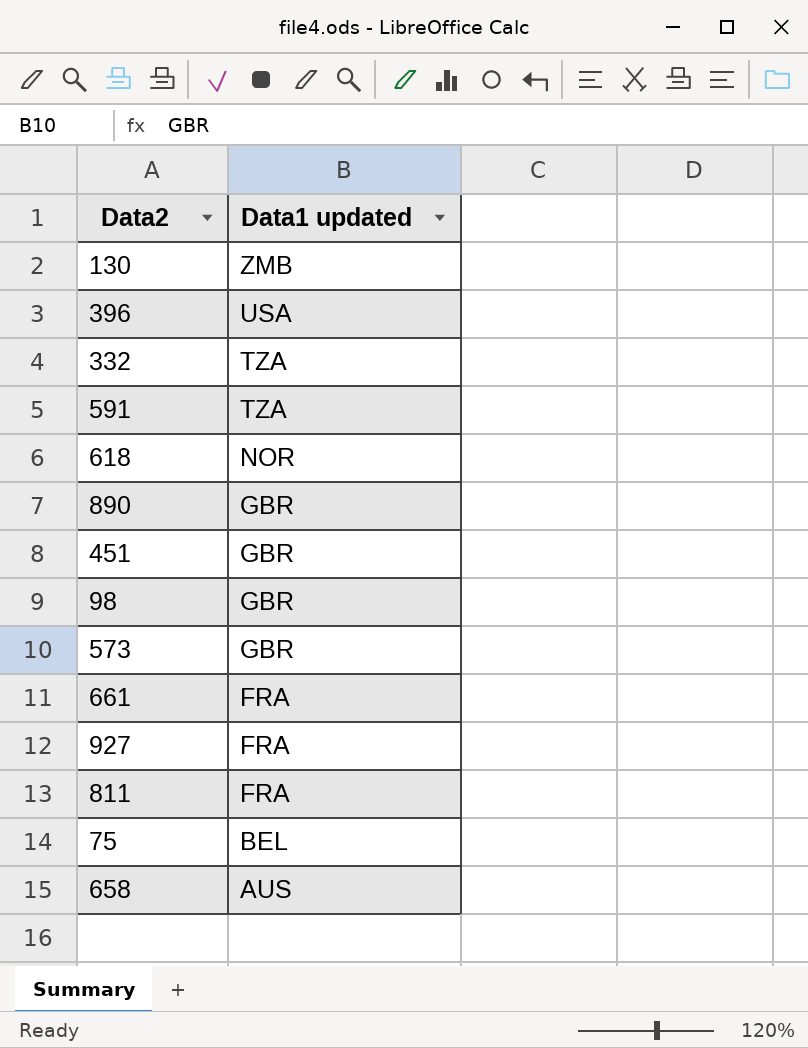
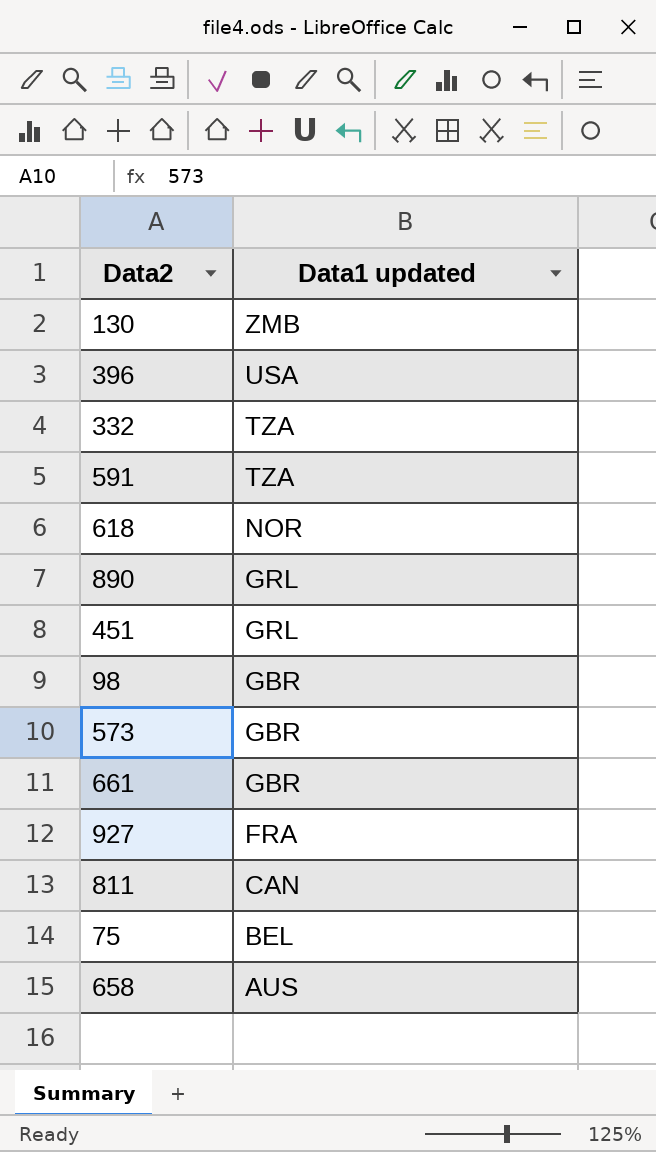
890 | Data1 updated: GBR -> GRL
451 | Data1 updated: GBR -> GRL
661 | Data1 updated: FRA -> GBR
811 | Data1 updated: FRA -> CAN

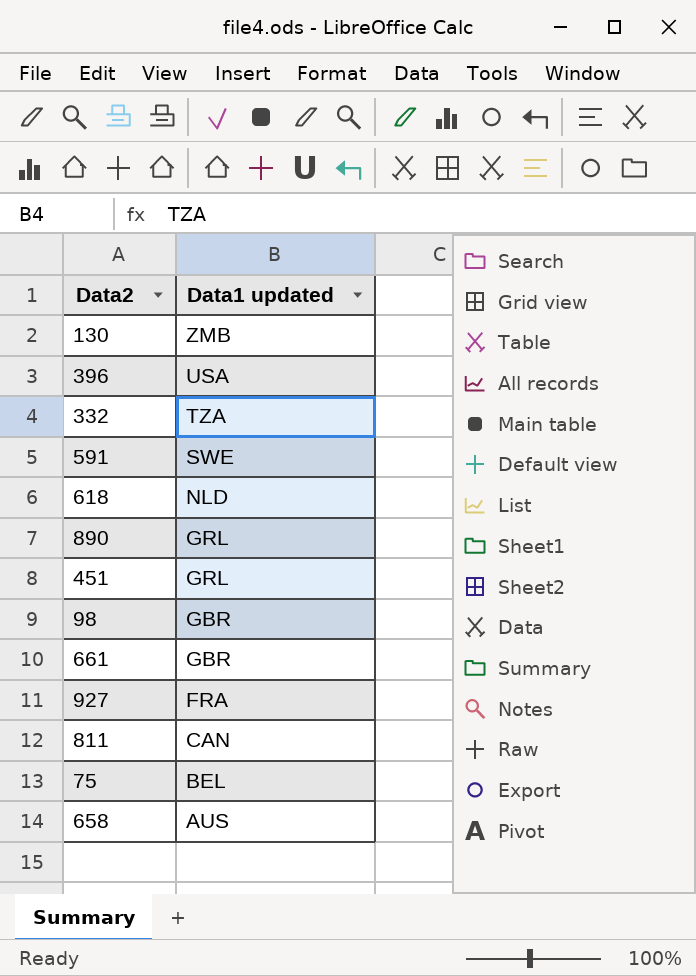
row 573: GBR -> none
591 | Data1 updated: TZA -> SWE
618 | Data1 updated: NOR -> NLD

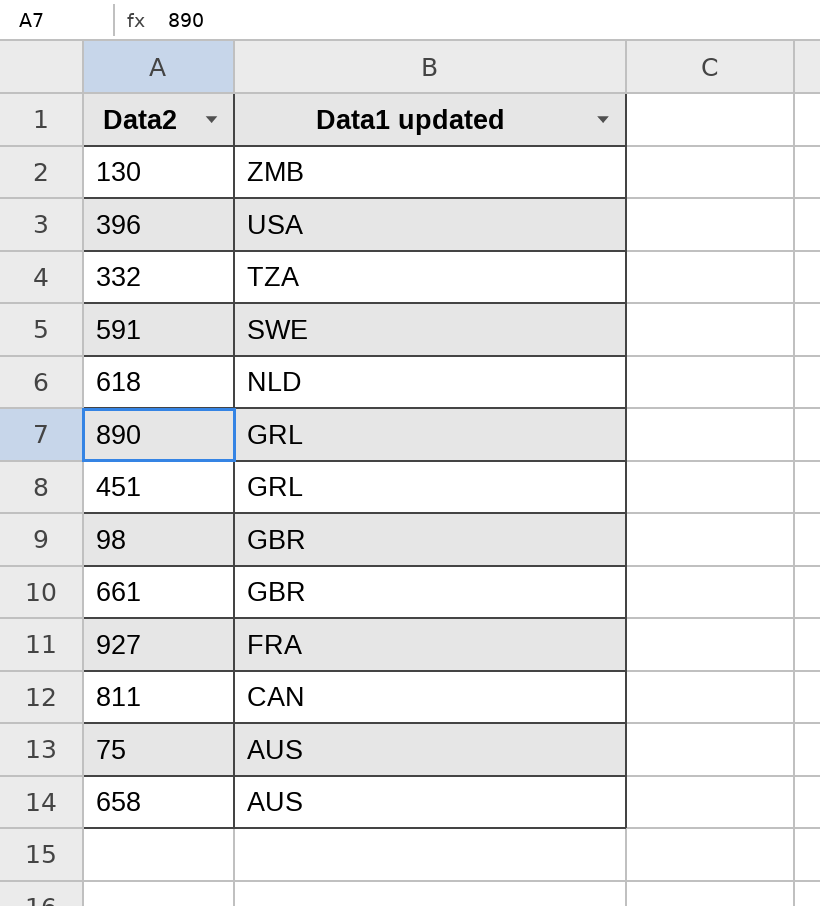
75 | Data1 updated: BEL -> AUS

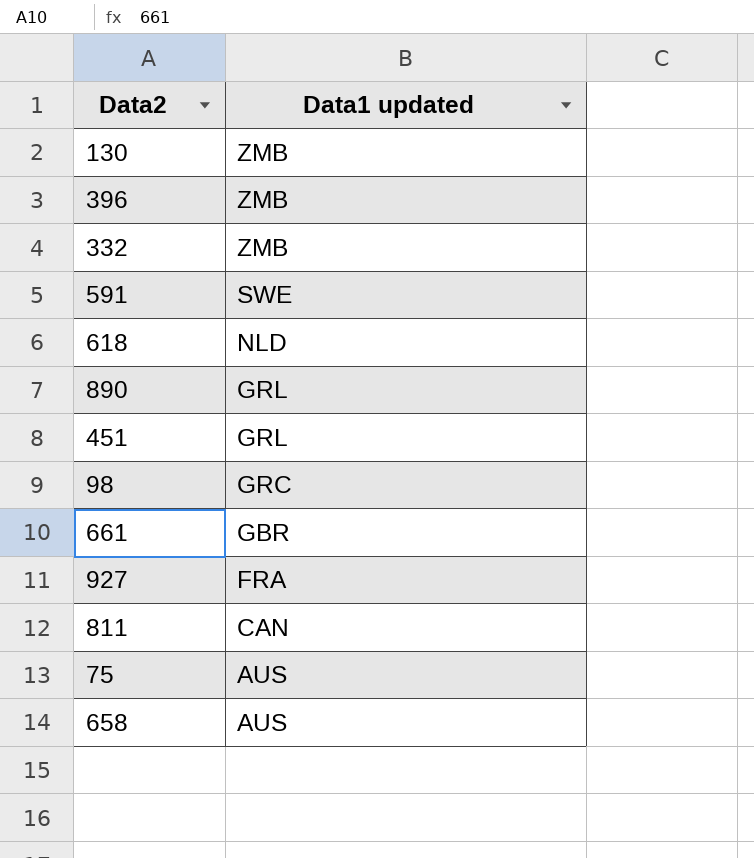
396 | Data1 updated: USA -> ZMB
332 | Data1 updated: TZA -> ZMB
98 | Data1 updated: GBR -> GRC

